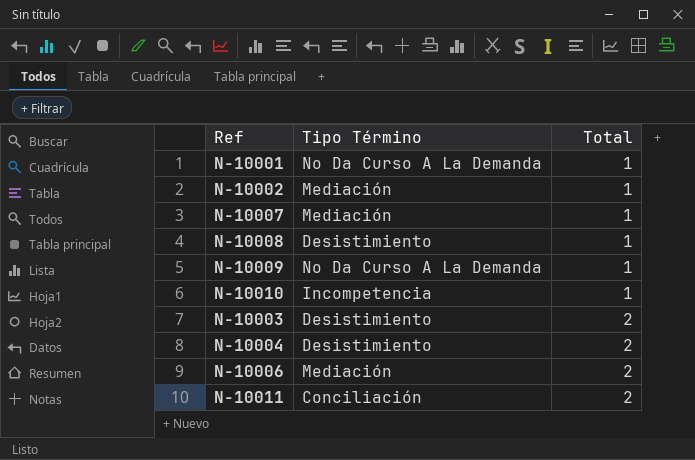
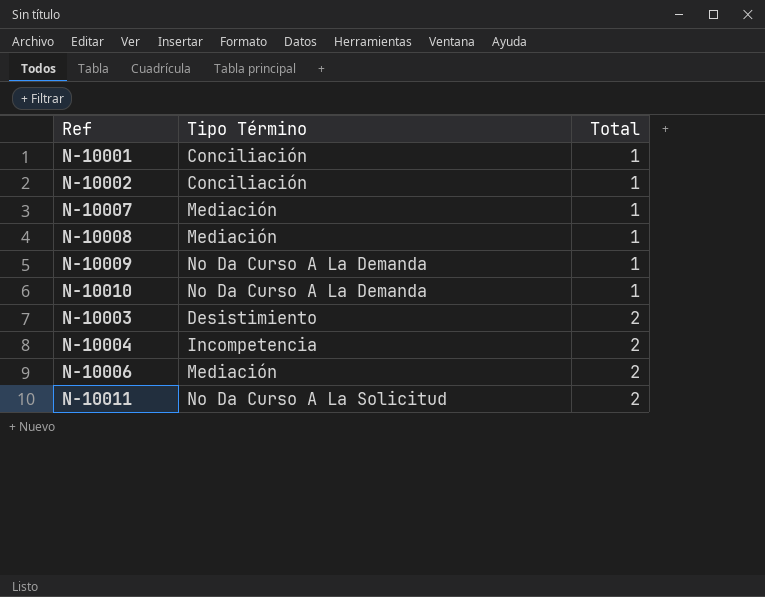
N-10001 | Tipo Término: No Da Curso A La Demanda -> Conciliación
N-10002 | Tipo Término: Mediación -> Conciliación
N-10008 | Tipo Término: Desistimiento -> Mediación
N-10010 | Tipo Término: Incompetencia -> No Da Curso A La Demanda
N-10004 | Tipo Término: Desistimiento -> Incompetencia
N-10011 | Tipo Término: Conciliación -> No Da Curso A La Solicitud

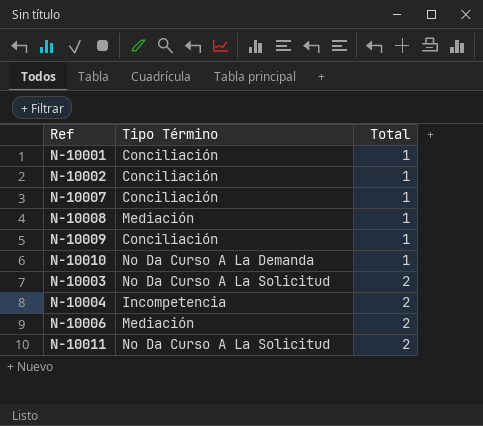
N-10007 | Tipo Término: Mediación -> Conciliación
N-10009 | Tipo Término: No Da Curso A La Demanda -> Conciliación
N-10003 | Tipo Término: Desistimiento -> No Da Curso A La Solicitud

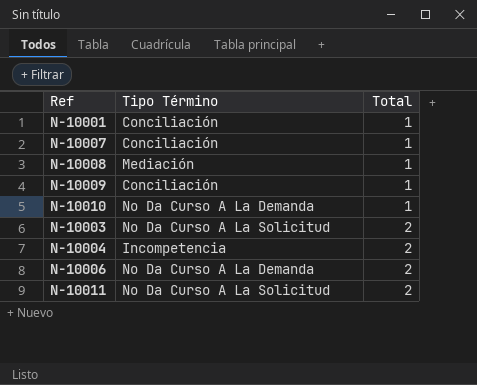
row N-10002: Conciliación | 1 -> none
N-10006 | Tipo Término: Mediación -> No Da Curso A La Demanda

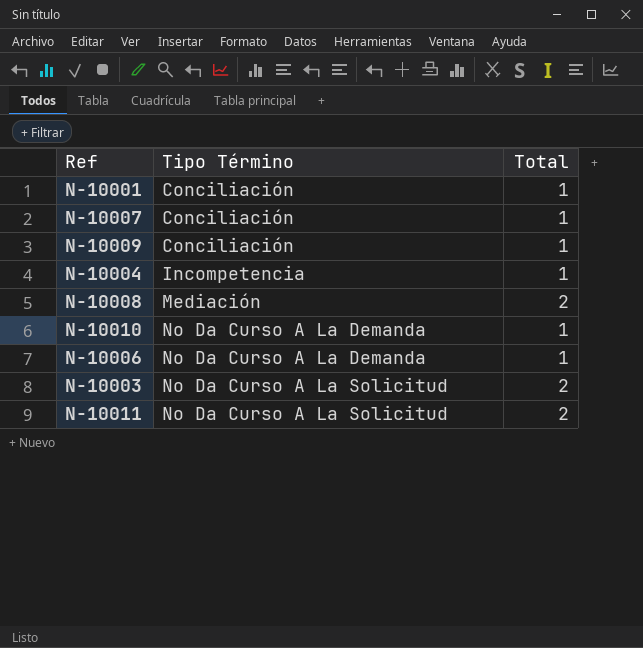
row order: Total ascending -> Tipo Término ascending
N-10004 | Total: 2 -> 1
N-10008 | Total: 1 -> 2
N-10006 | Total: 2 -> 1

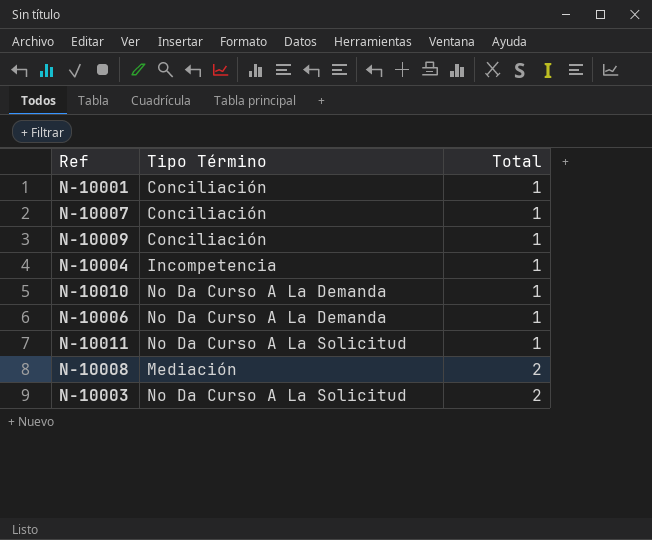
row order: Tipo Término ascending -> Total ascending
N-10011 | Total: 2 -> 1

